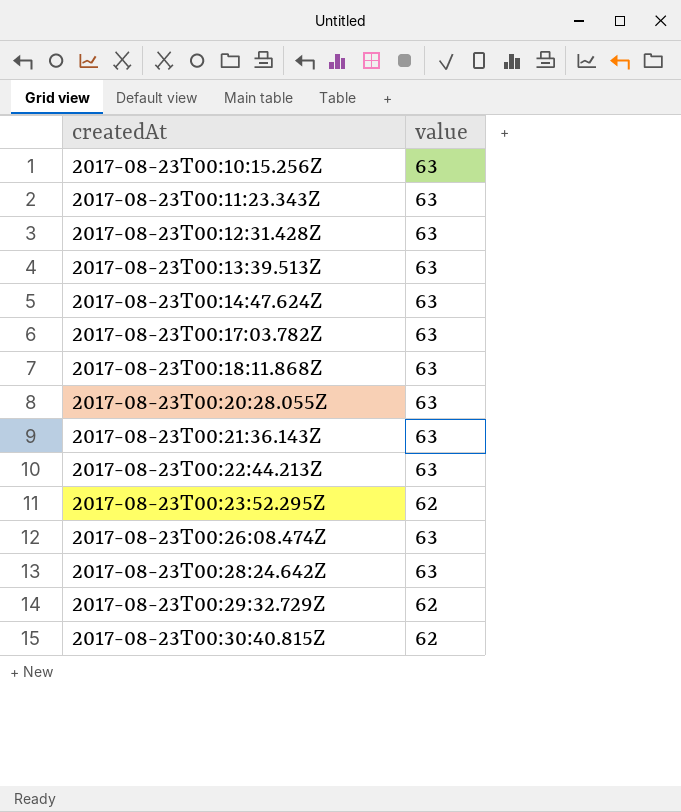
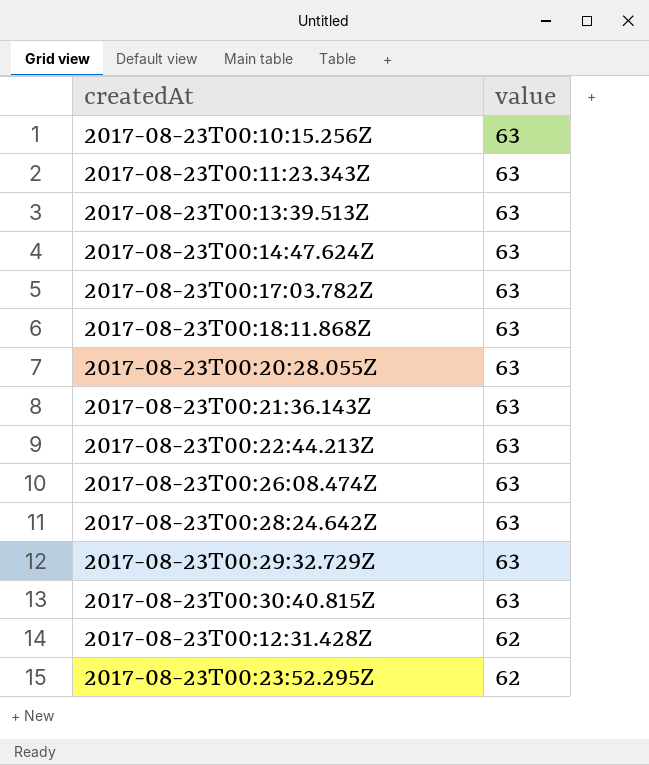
row order: createdAt ascending -> value descending
2017-08-23T00:29:32.729Z | value: 62 -> 63
2017-08-23T00:30:40.815Z | value: 62 -> 63
2017-08-23T00:12:31.428Z | value: 63 -> 62

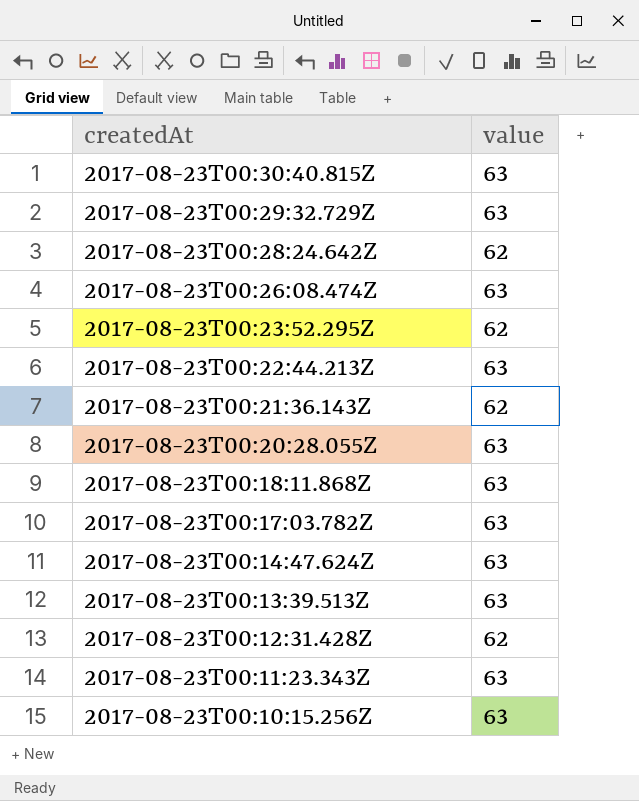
row order: value descending -> createdAt descending
2017-08-23T00:28:24.642Z | value: 63 -> 62
2017-08-23T00:21:36.143Z | value: 63 -> 62

